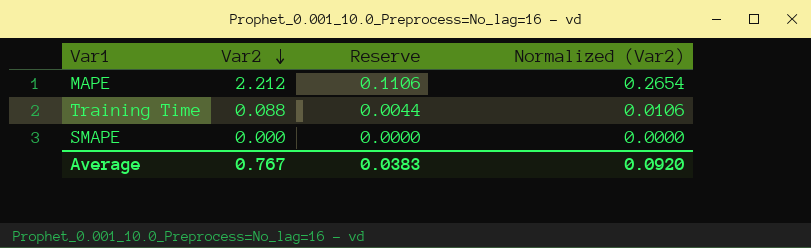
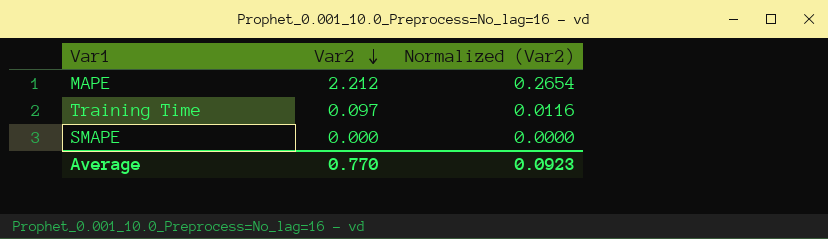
column Reserve | formula: [Var2] * 0.05 -> none
Training Time | Var2: 0.088 -> 0.097
Training Time | Normalized (Var2): 0.0106 -> 0.0116
Average | Var2: 0.767 -> 0.770
Average | Normalized (Var2): 0.0920 -> 0.0923

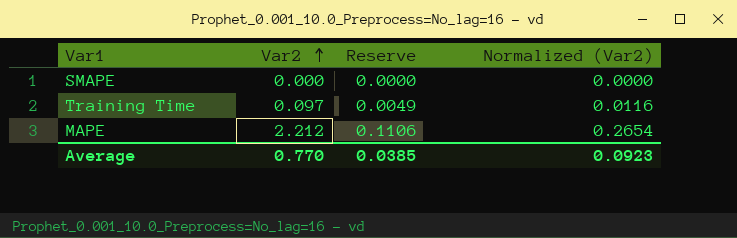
row order: Var2 descending -> Var2 ascending
column Reserve | formula: none -> [Var2] * 0.05

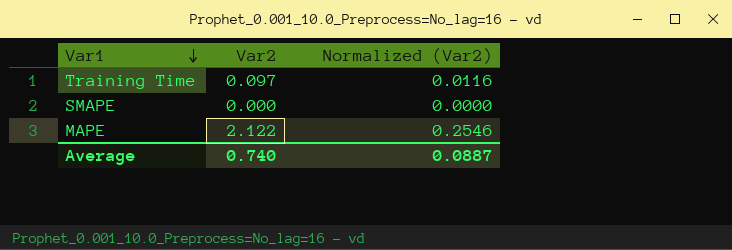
row order: Var2 ascending -> Var1 descending
column Reserve | formula: [Var2] * 0.05 -> none
MAPE | Var2: 2.212 -> 2.122
MAPE | Normalized (Var2): 0.2654 -> 0.2546
Average | Var2: 0.770 -> 0.740
Average | Normalized (Var2): 0.0923 -> 0.0887

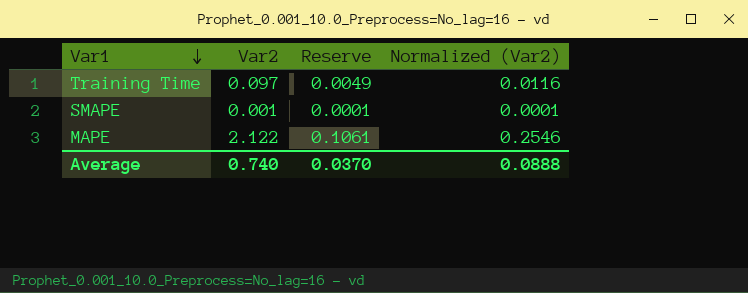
column Reserve | formula: none -> [Var2] * 0.05
SMAPE | Var2: 0.000 -> 0.001
SMAPE | Normalized (Var2): 0.0000 -> 0.0001
Average | Normalized (Var2): 0.0887 -> 0.0888

